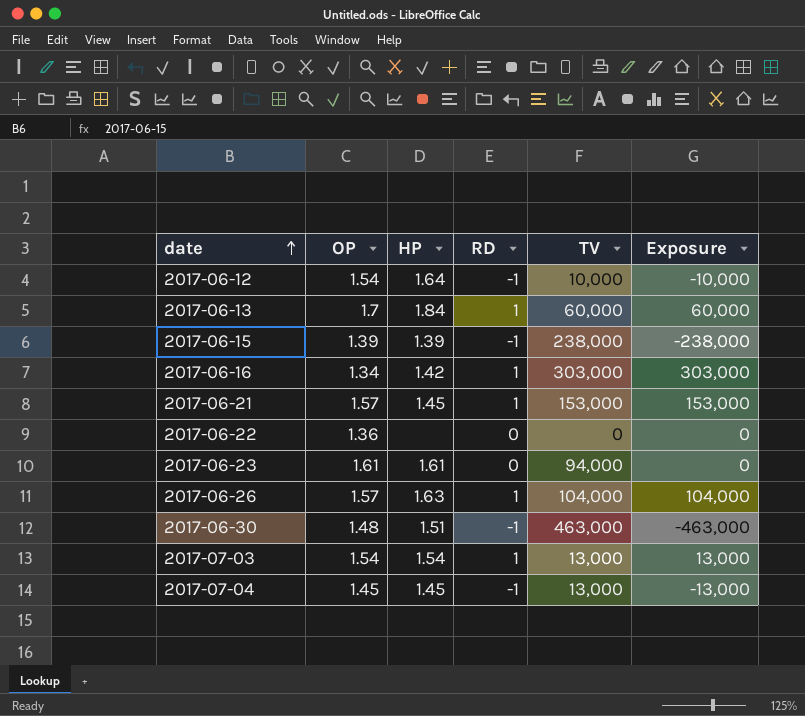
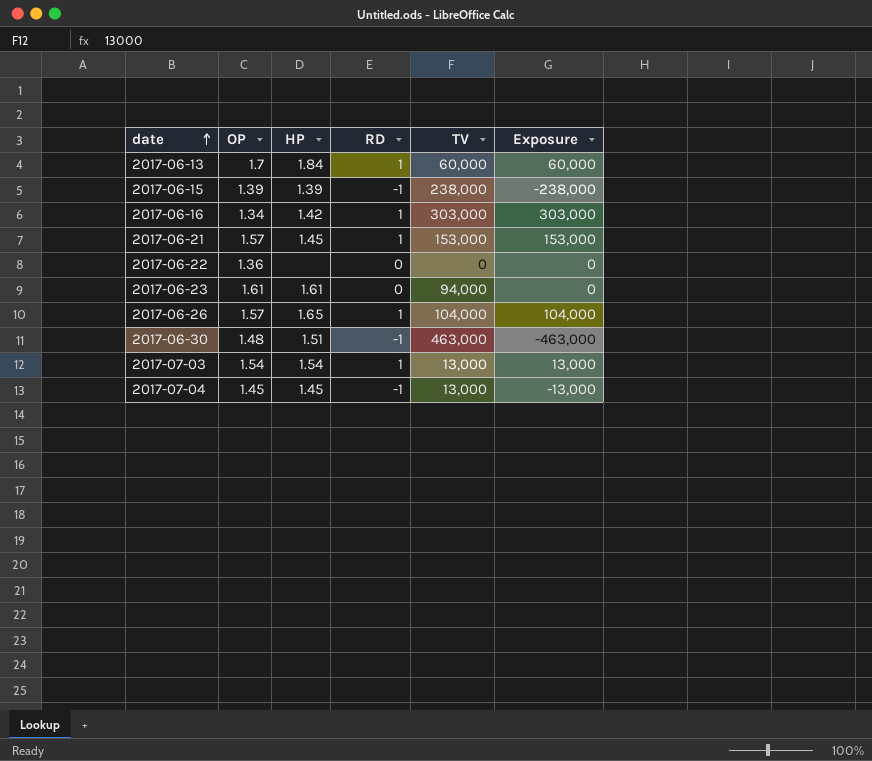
row 2017-06-12: 1.54 | 1.64 | -1 | 10,000 | -10,000 -> none
2017-06-26 | HP: 1.63 -> 1.65

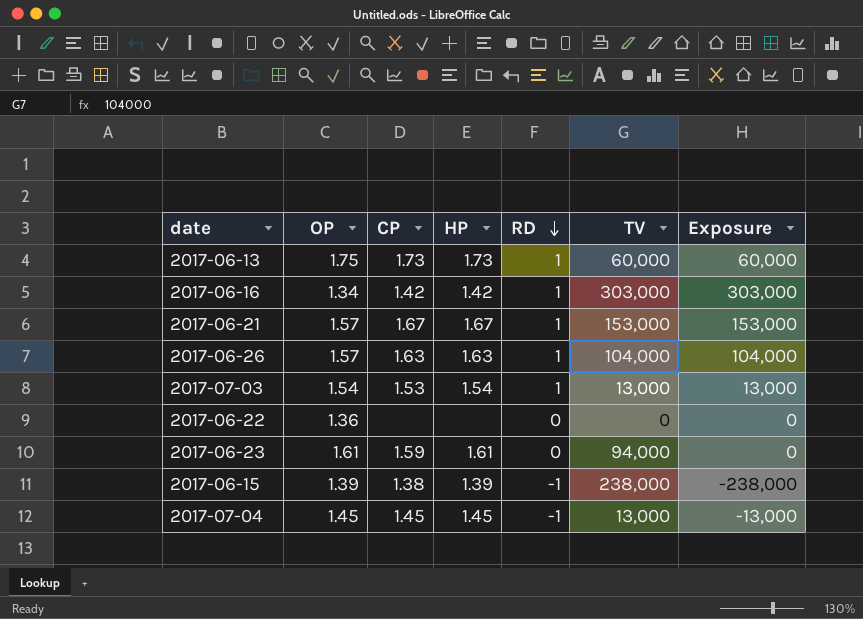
row order: date ascending -> RD descending
column CP | position: none -> 3
row 2017-06-30: 1.48 | 1.51 | -1 | 463,000 | -463,000 -> none
2017-06-13 | OP: 1.7 -> 1.75
2017-06-13 | HP: 1.84 -> 1.73
2017-06-21 | HP: 1.45 -> 1.67
2017-06-26 | HP: 1.65 -> 1.63

